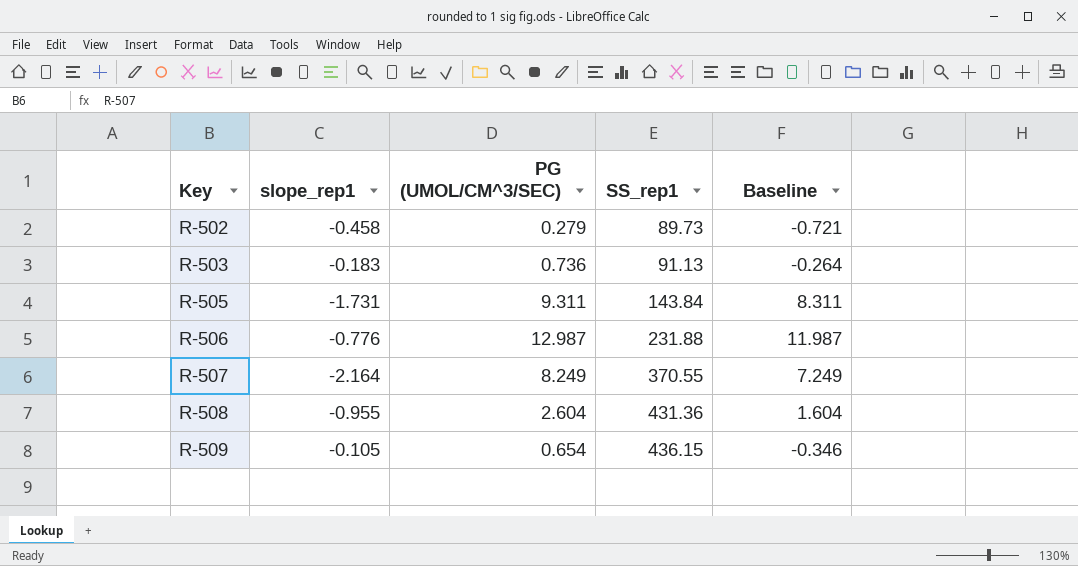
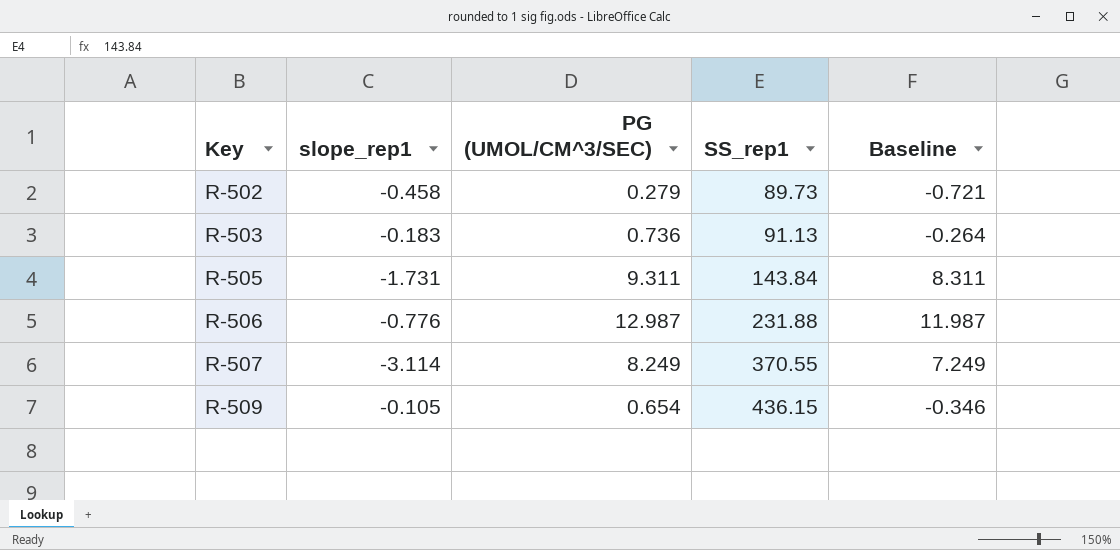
row R-508: -0.955 | 2.604 | 431.36 | 1.604 -> none
R-507 | slope_rep1: -2.164 -> -3.114

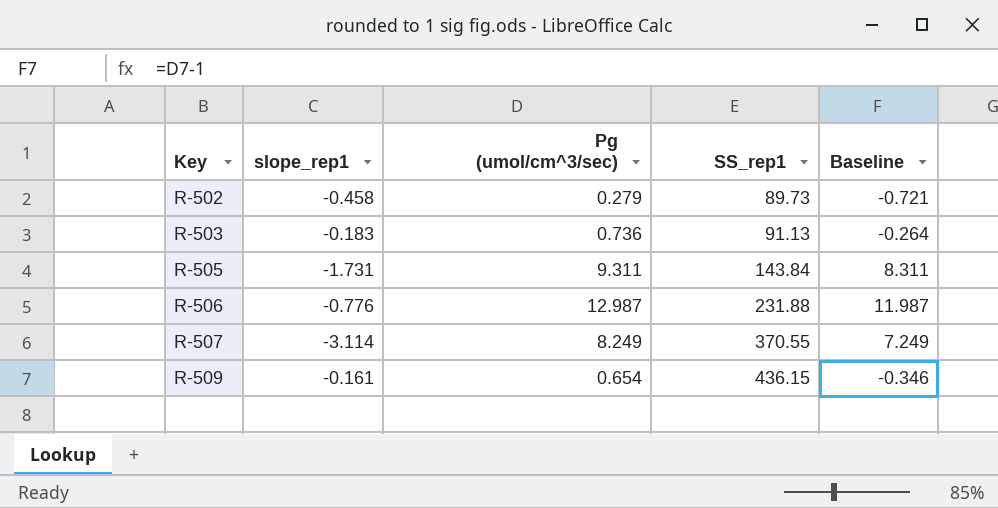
column name: PG (UMOL/CM^3/SEC) -> Pg (umol/cm^3/sec)
R-509 | slope_rep1: -0.105 -> -0.161

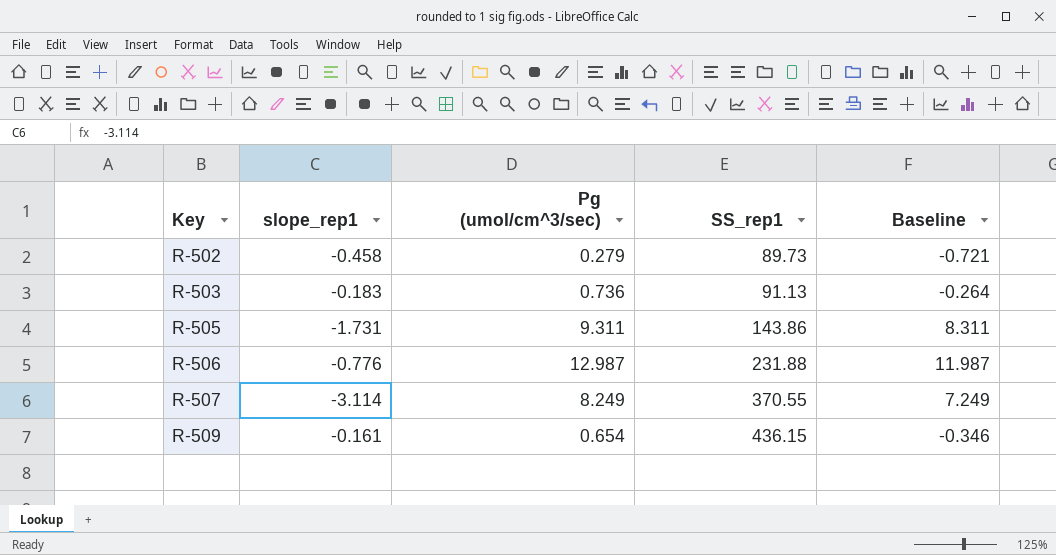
R-505 | SS_rep1: 143.84 -> 143.86

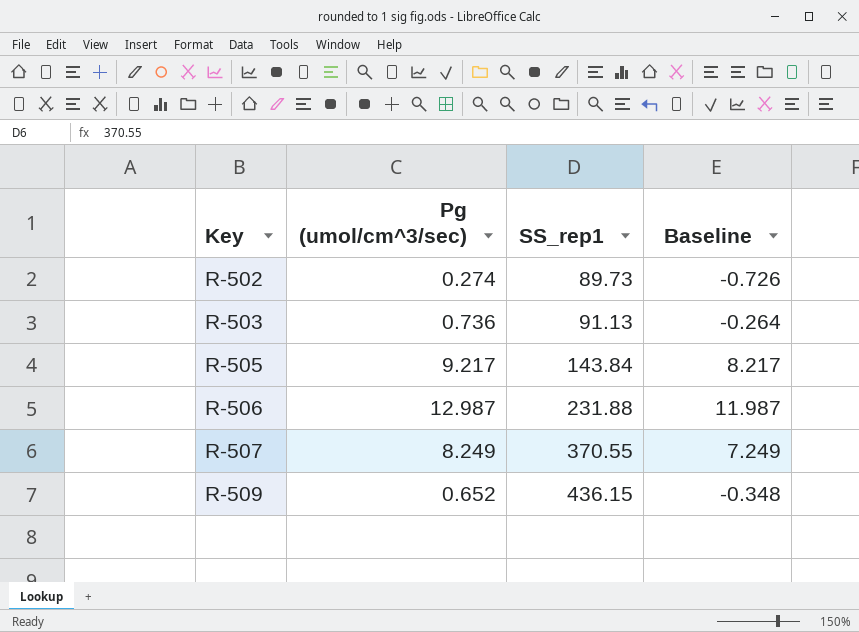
column slope_rep1 | position: 2 -> none
R-502 | Pg (umol/cm^3/sec): 0.279 -> 0.274
R-502 | Baseline: -0.721 -> -0.726
R-505 | Pg (umol/cm^3/sec): 9.311 -> 9.217
R-505 | SS_rep1: 143.86 -> 143.84
R-505 | Baseline: 8.311 -> 8.217
R-509 | Pg (umol/cm^3/sec): 0.654 -> 0.652
R-509 | Baseline: -0.346 -> -0.348

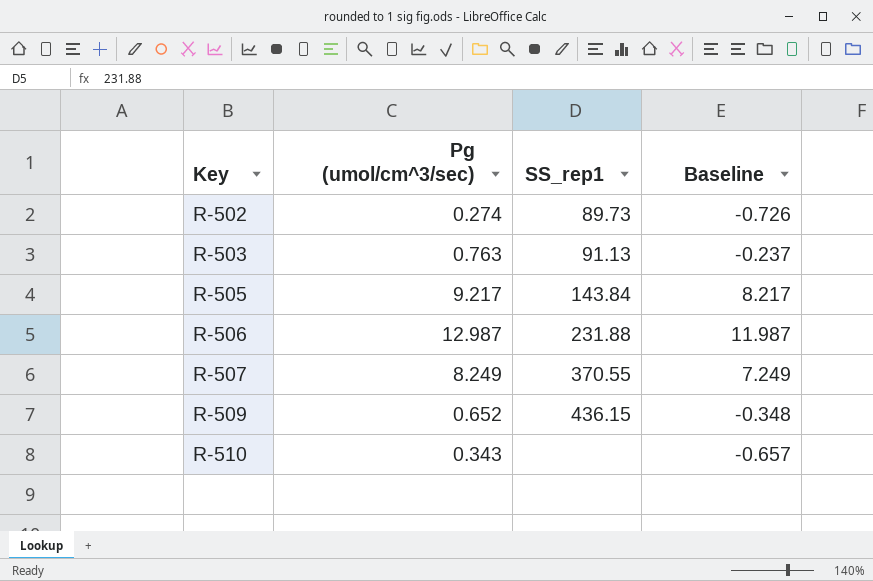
R-503 | Pg (umol/cm^3/sec): 0.736 -> 0.763
R-503 | Baseline: -0.264 -> -0.237
row R-510: none -> 0.343 | none | -0.657

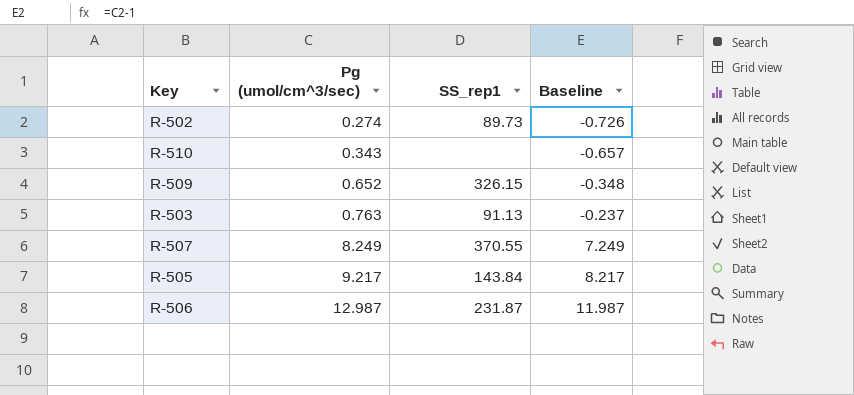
row order: Key ascending -> Pg (umol/cm^3/sec) ascending
R-509 | SS_rep1: 436.15 -> 326.15
R-506 | SS_rep1: 231.88 -> 231.87

